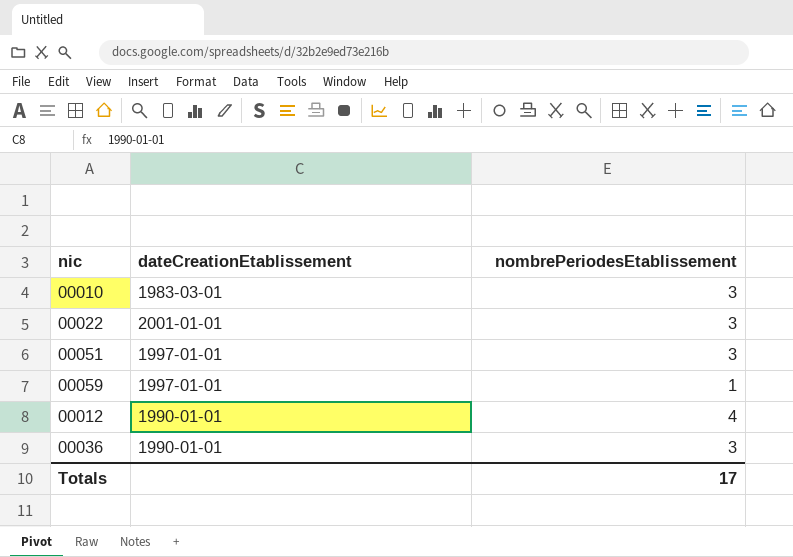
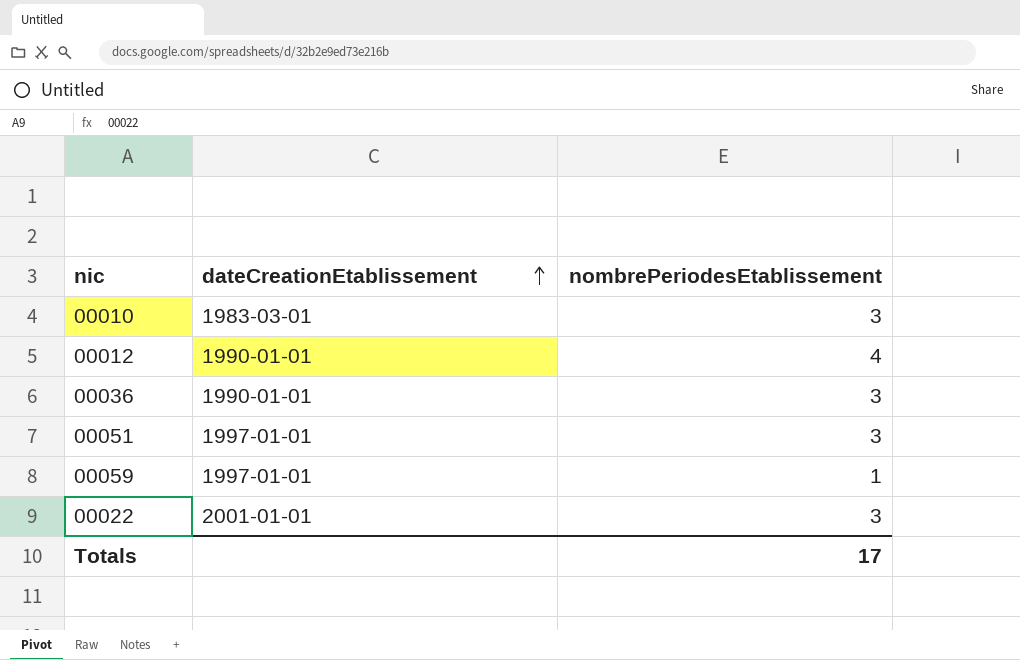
row order: none -> dateCreationEtablissement ascending

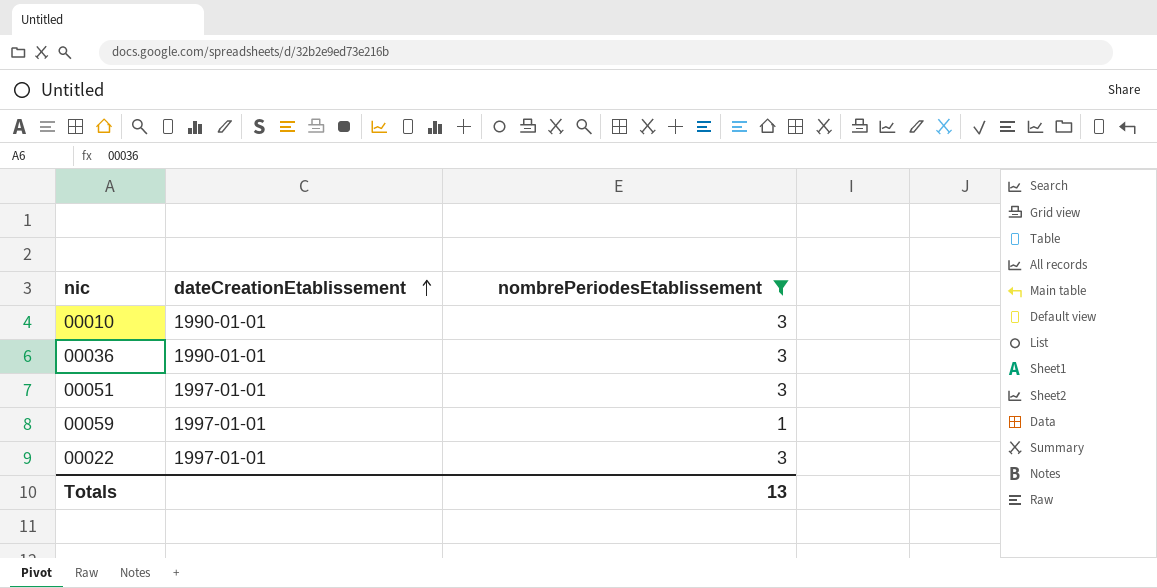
filter: none -> nombrePeriodesEtablissement != 4
00010 | dateCreationEtablissement: 1983-03-01 -> 1990-01-01
00022 | dateCreationEtablissement: 2001-01-01 -> 1997-01-01
Totals | nombrePeriodesEtablissement: 17 -> 13

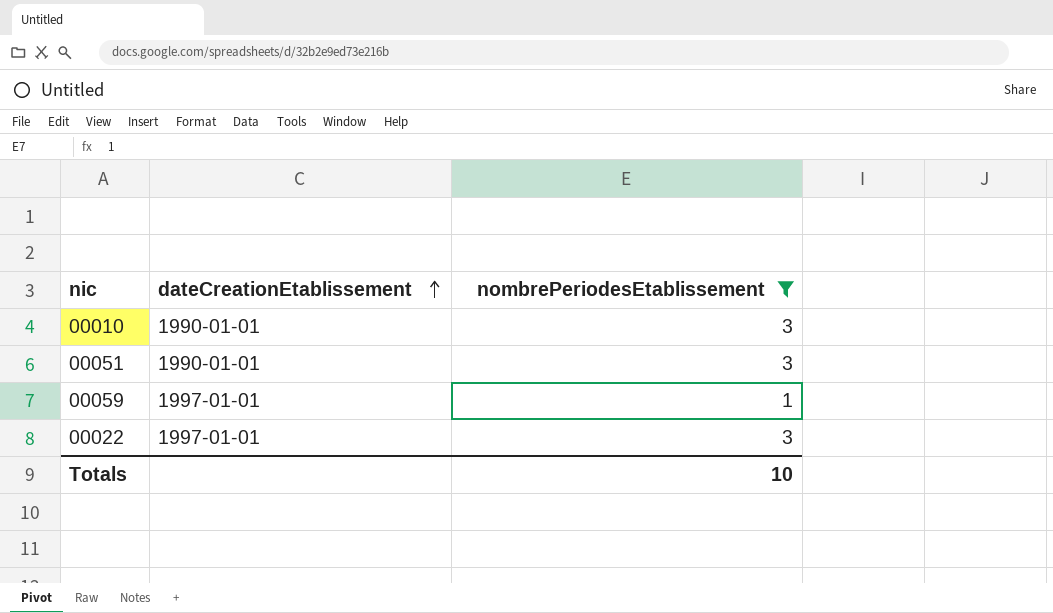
row 00036: 1990-01-01 | 3 -> none
00051 | dateCreationEtablissement: 1997-01-01 -> 1990-01-01
Totals | nombrePeriodesEtablissement: 13 -> 10

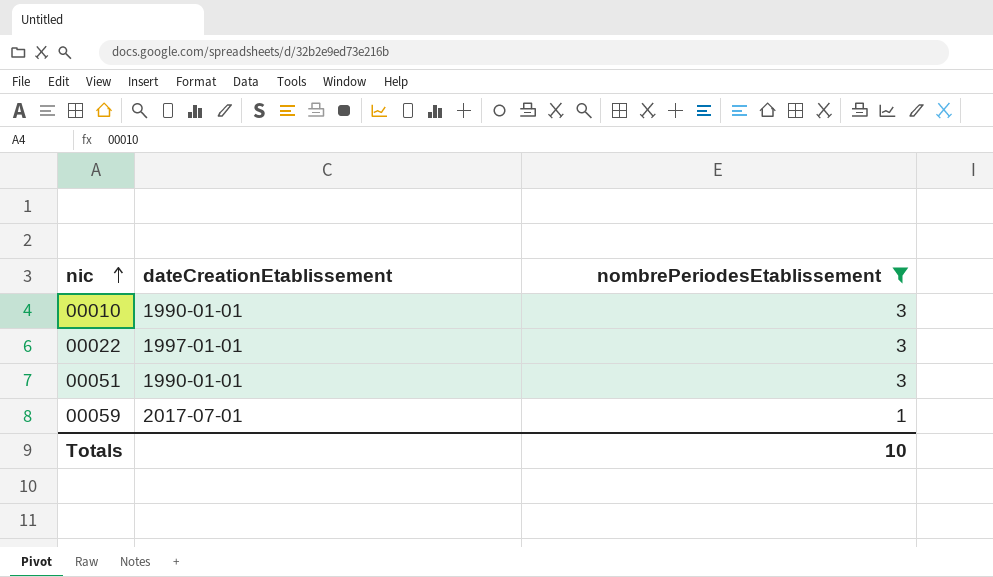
row order: dateCreationEtablissement ascending -> nic ascending
00059 | dateCreationEtablissement: 1997-01-01 -> 2017-07-01

